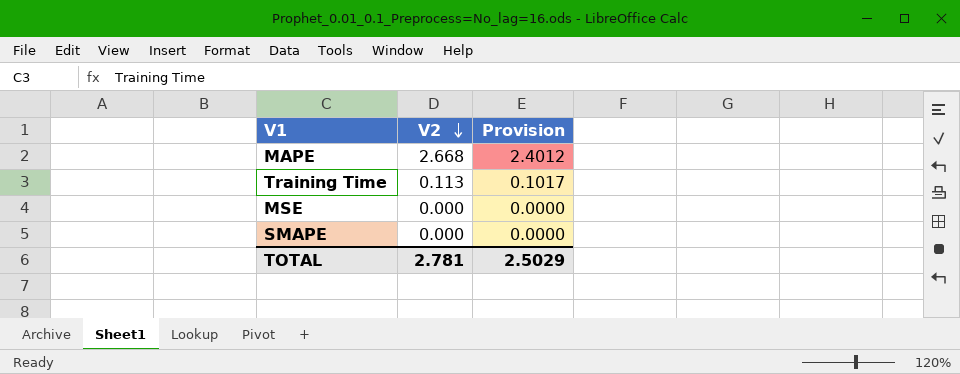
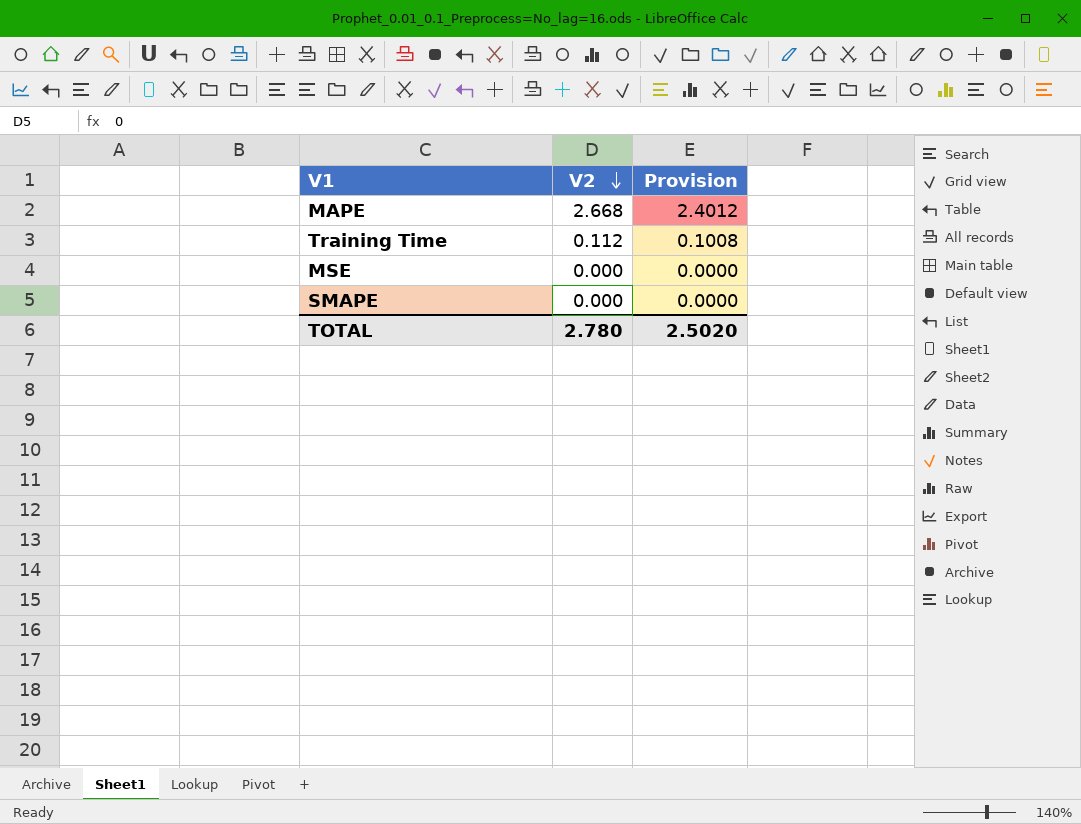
Training Time | V2: 0.113 -> 0.112
Training Time | Provision: 0.1017 -> 0.1008
TOTAL | V2: 2.781 -> 2.780
TOTAL | Provision: 2.5029 -> 2.5020

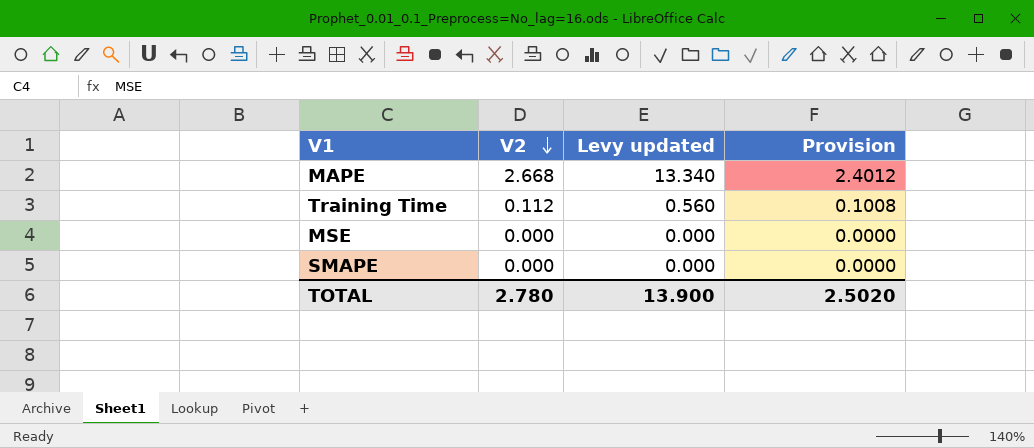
column Levy updated | formula: none -> [V2] * 5

